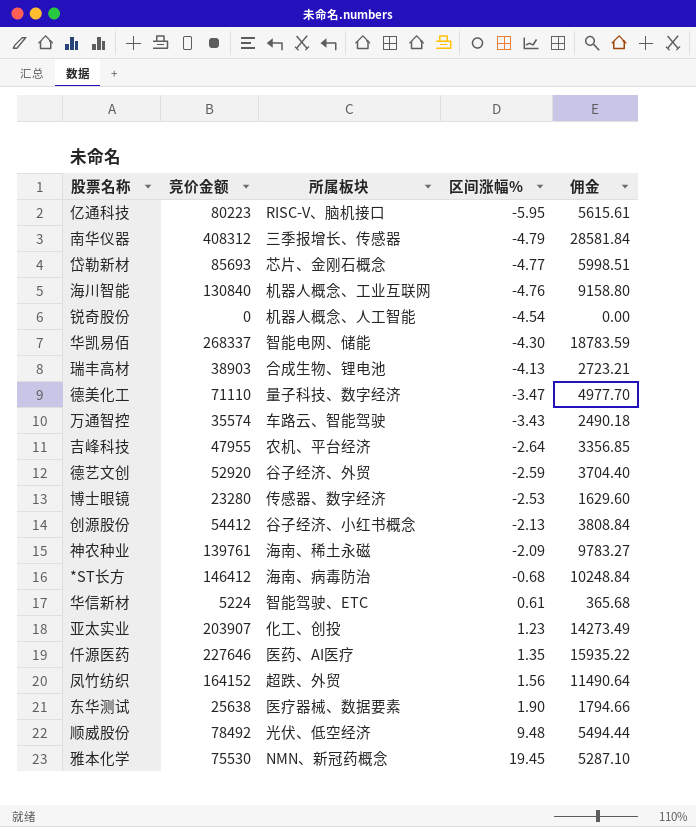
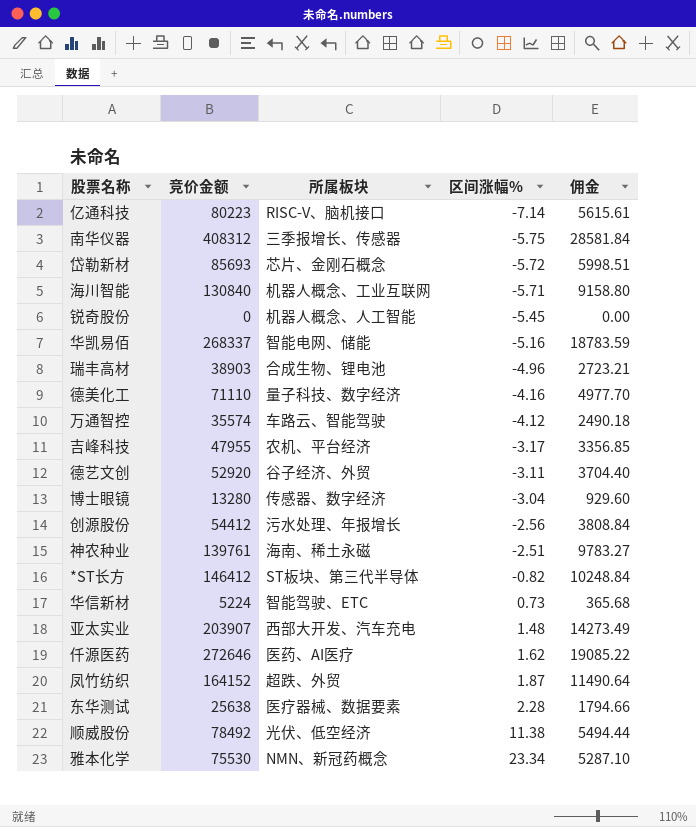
亿通科技 | 区间涨幅%: -5.95 -> -7.14
南华仪器 | 区间涨幅%: -4.79 -> -5.75
岱勒新材 | 区间涨幅%: -4.77 -> -5.72
海川智能 | 区间涨幅%: -4.76 -> -5.71
锐奇股份 | 区间涨幅%: -4.54 -> -5.45
华凯易佰 | 区间涨幅%: -4.30 -> -5.16
瑞丰高材 | 区间涨幅%: -4.13 -> -4.96
德美化工 | 区间涨幅%: -3.47 -> -4.16
万通智控 | 区间涨幅%: -3.43 -> -4.12
吉峰科技 | 区间涨幅%: -2.64 -> -3.17
德艺文创 | 区间涨幅%: -2.59 -> -3.11
博士眼镜 | 竞价金额: 23280 -> 13280
博士眼镜 | 区间涨幅%: -2.53 -> -3.04
博士眼镜 | 佣金: 1629.60 -> 929.60
创源股份 | 所属板块: 谷子经济、小红书概念 -> 污水处理、年报增长
创源股份 | 区间涨幅%: -2.13 -> -2.56
神农种业 | 区间涨幅%: -2.09 -> -2.51
*ST长方 | 所属板块: 海南、病毒防治 -> ST板块、第三代半导体
*ST长方 | 区间涨幅%: -0.68 -> -0.82
华信新材 | 区间涨幅%: 0.61 -> 0.73
亚太实业 | 所属板块: 化工、创投 -> 西部大开发、汽车充电
亚太实业 | 区间涨幅%: 1.23 -> 1.48
仟源医药 | 竞价金额: 227646 -> 272646
仟源医药 | 区间涨幅%: 1.35 -> 1.62
仟源医药 | 佣金: 15935.22 -> 19085.22
凤竹纺织 | 区间涨幅%: 1.56 -> 1.87
东华测试 | 区间涨幅%: 1.90 -> 2.28
顺威股份 | 区间涨幅%: 9.48 -> 11.38
雅本化学 | 区间涨幅%: 19.45 -> 23.34

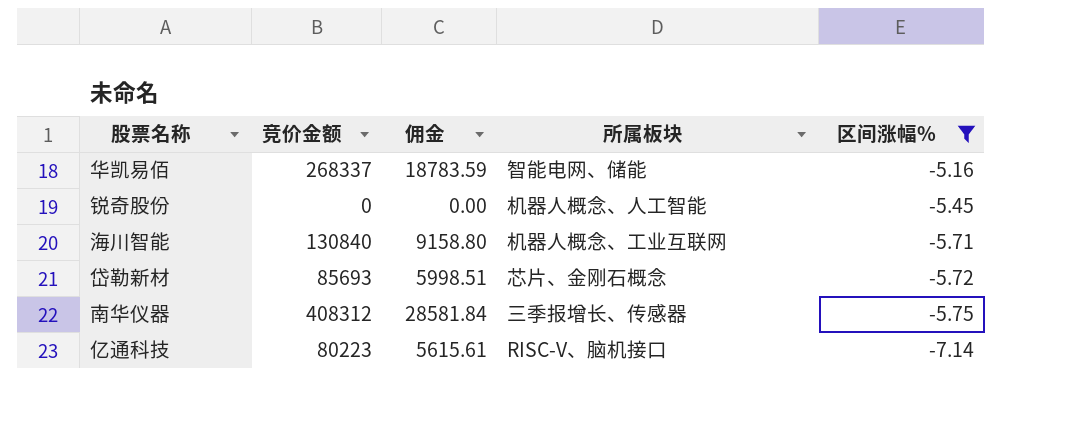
filter: none -> 区间涨幅% <= -5.16
row order: 区间涨幅% ascending -> 区间涨幅% descending
column 佣金 | position: 5 -> 3

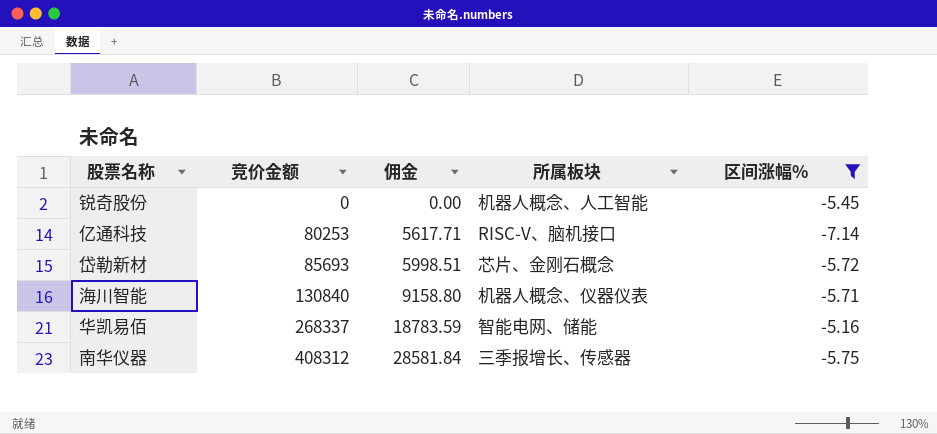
row order: 区间涨幅% descending -> 竞价金额 ascending
亿通科技 | 竞价金额: 80223 -> 80253
亿通科技 | 佣金: 5615.61 -> 5617.71
海川智能 | 所属板块: 机器人概念、工业互联网 -> 机器人概念、仪器仪表

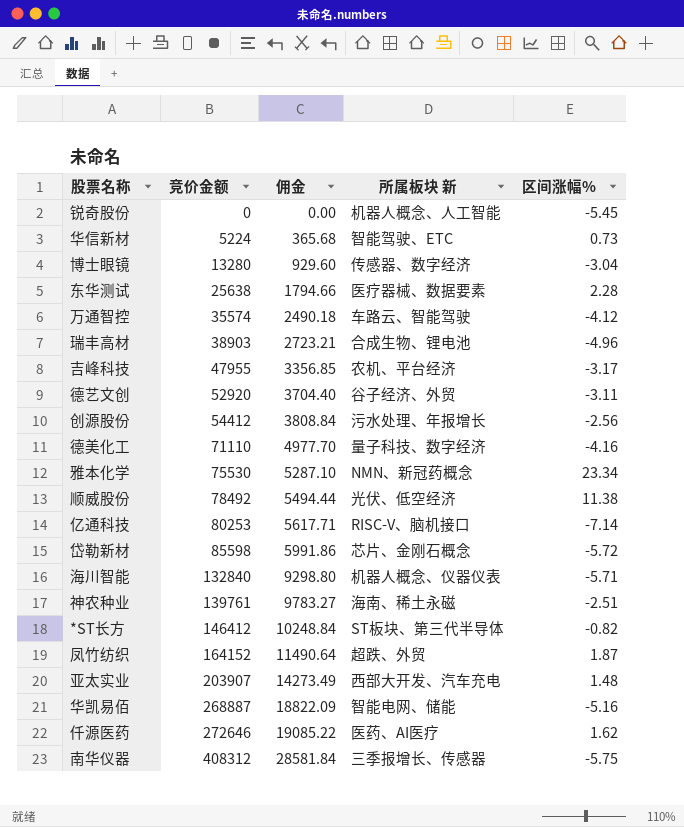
filter: 区间涨幅% <= -5.16 -> none
column name: 所属板块 -> 所属板块 新
岱勒新材 | 竞价金额: 85693 -> 85598
岱勒新材 | 佣金: 5998.51 -> 5991.86
海川智能 | 竞价金额: 130840 -> 132840
海川智能 | 佣金: 9158.80 -> 9298.80
华凯易佰 | 竞价金额: 268337 -> 268887
华凯易佰 | 佣金: 18783.59 -> 18822.09

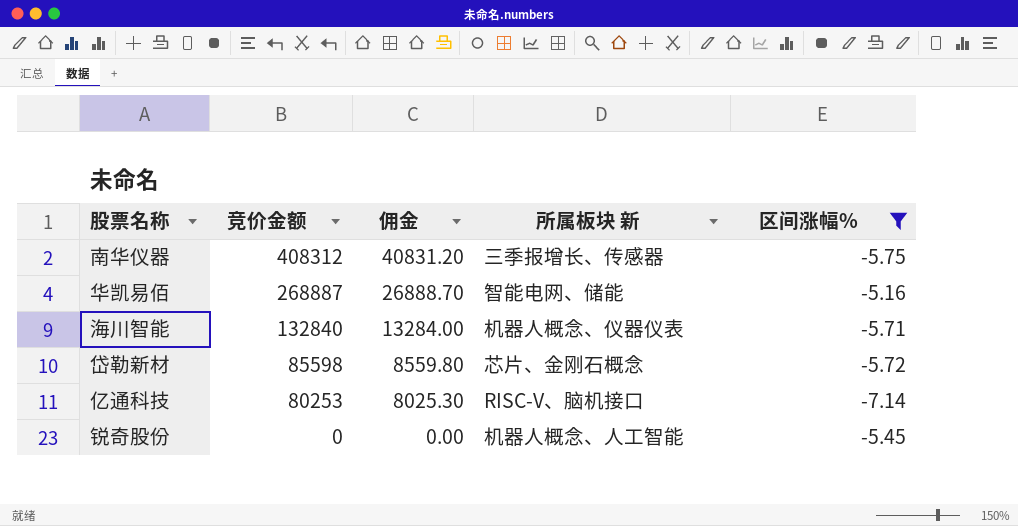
filter: none -> 区间涨幅% <= -5.16
row order: 竞价金额 ascending -> 竞价金额 descending
column 佣金 | formula: [竞价金额] * 0.07 -> [竞价金额] * 0.1

